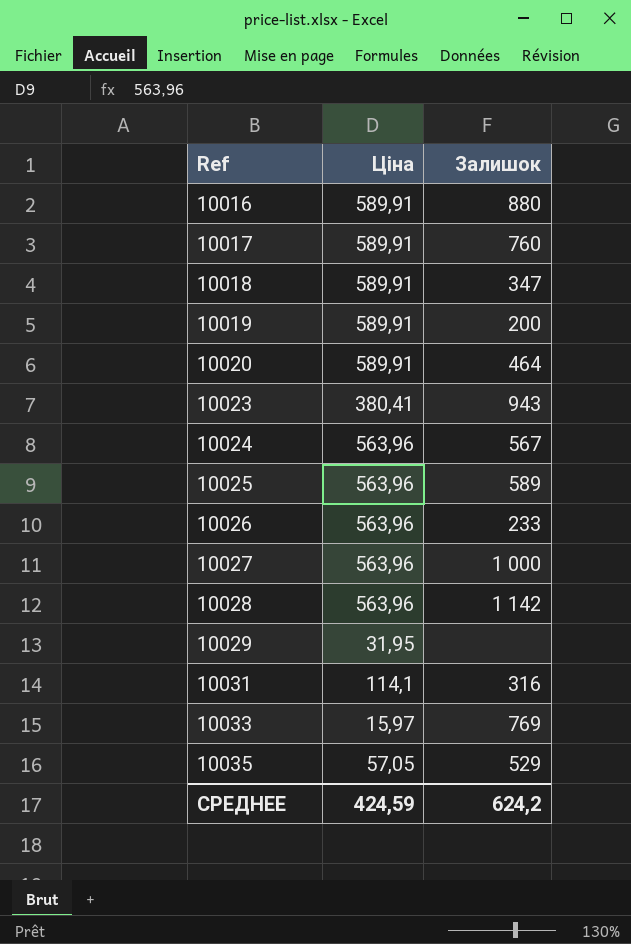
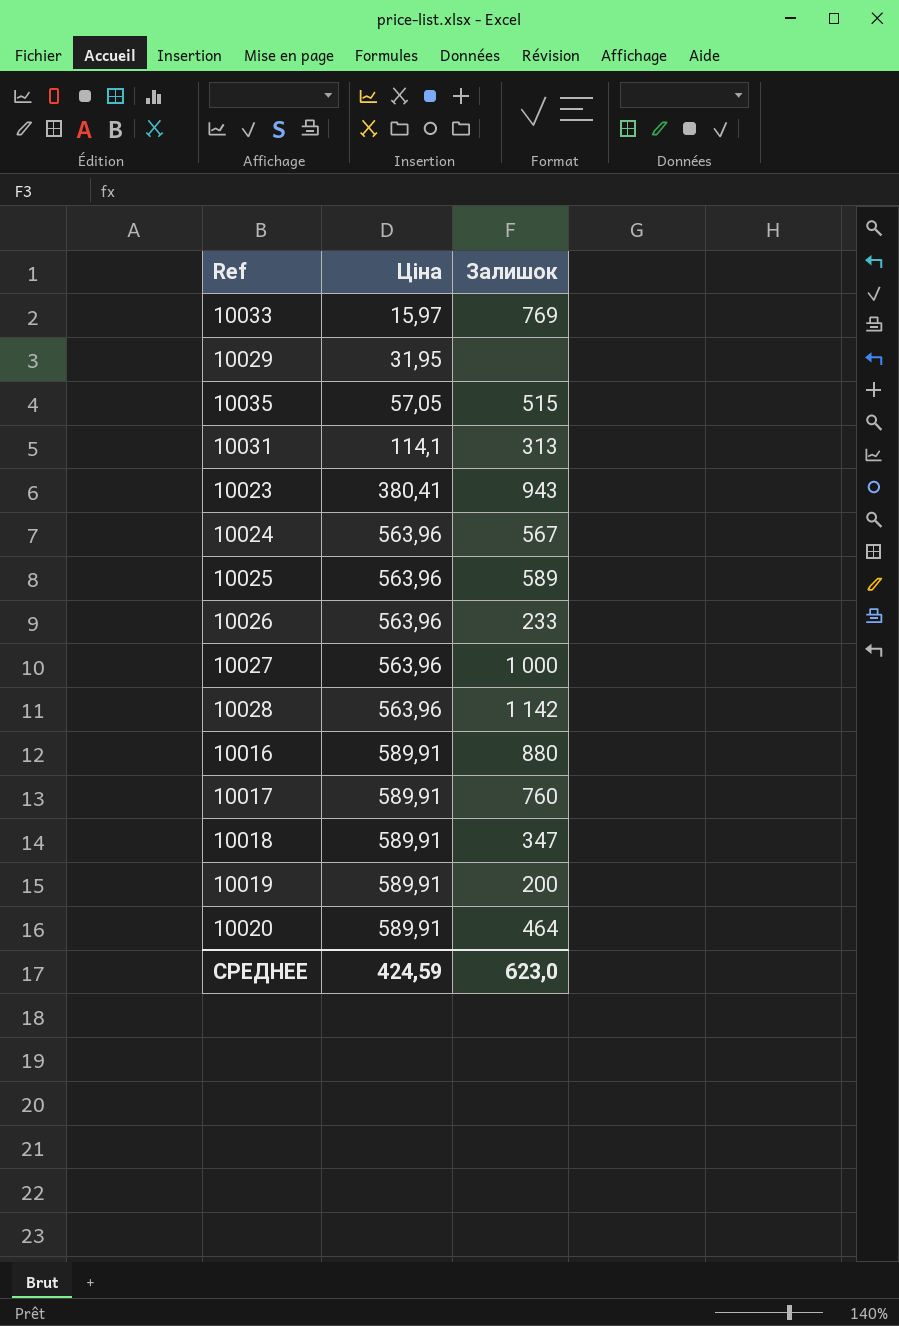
row order: Ref ascending -> Ціна ascending
10035 | Залишок: 529 -> 515
10031 | Залишок: 316 -> 313
СРЕДНЕЕ | Залишок: 624,2 -> 623,0

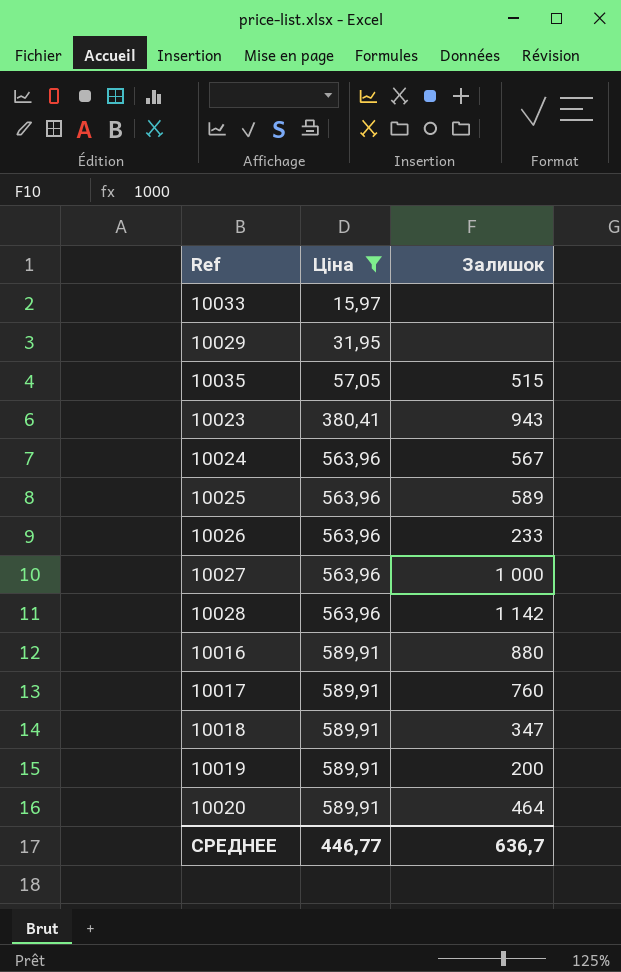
filter: none -> Ціна != 114,1
10033 | Залишок: 769 -> none
СРЕДНЕЕ | Ціна: 424,59 -> 446,77
СРЕДНЕЕ | Залишок: 623,0 -> 636,7

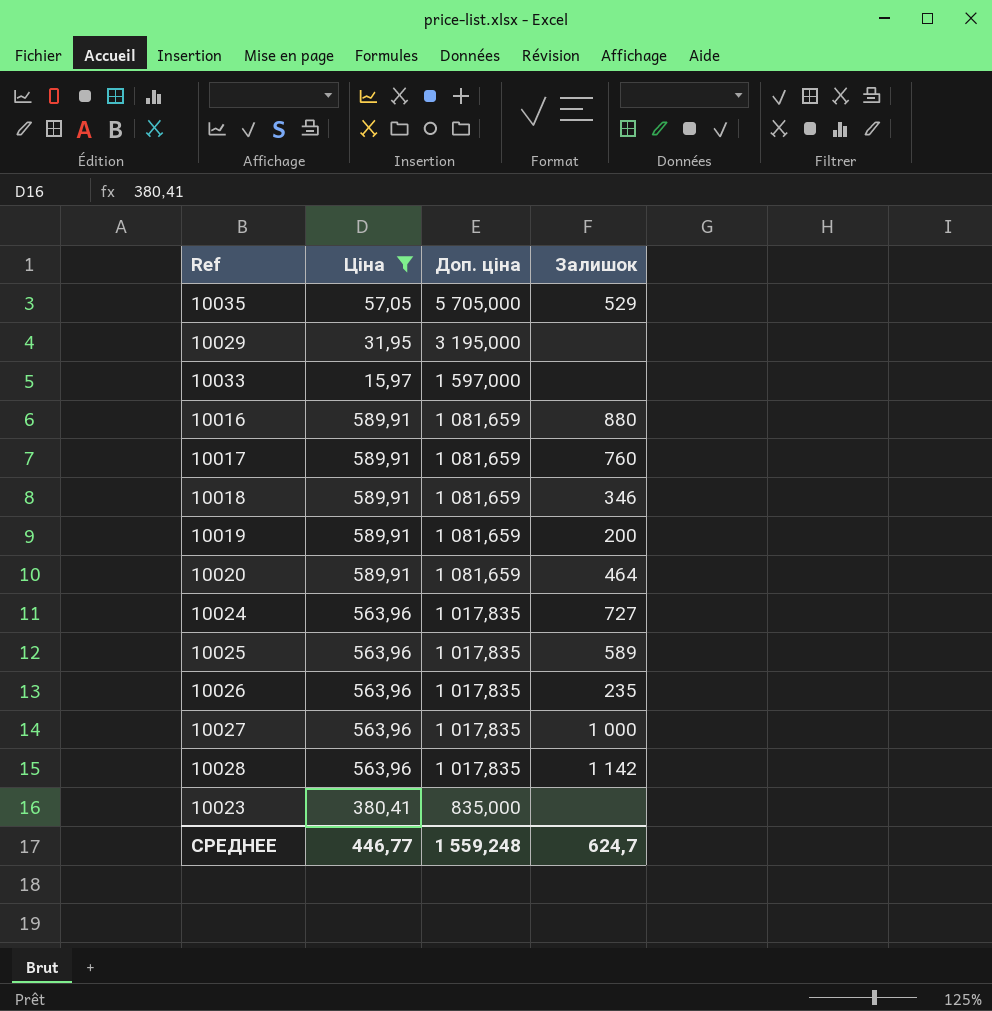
row order: Ціна ascending -> Доп. ціна descending
column Доп. ціна | position: none -> 3
10035 | Залишок: 515 -> 529
10018 | Залишок: 347 -> 346
10024 | Залишок: 567 -> 727
10026 | Залишок: 233 -> 235
10023 | Залишок: 943 -> none
СРЕДНЕЕ | Залишок: 636,7 -> 624,7

